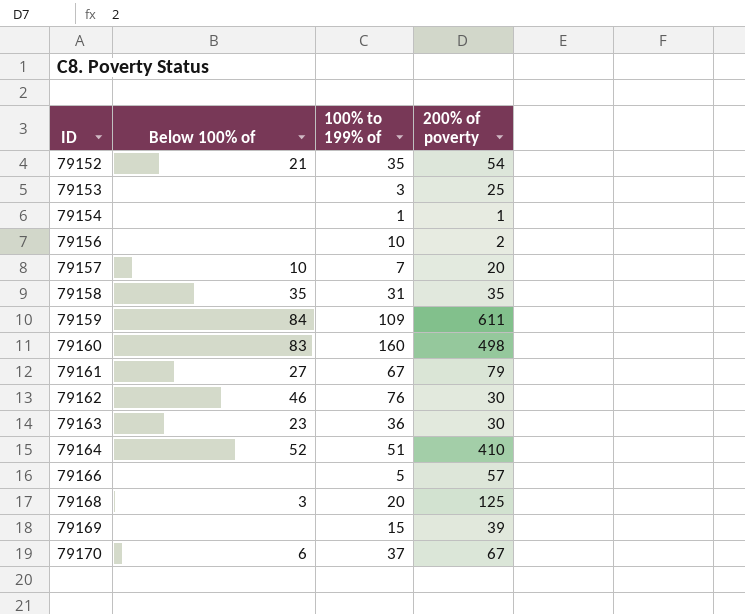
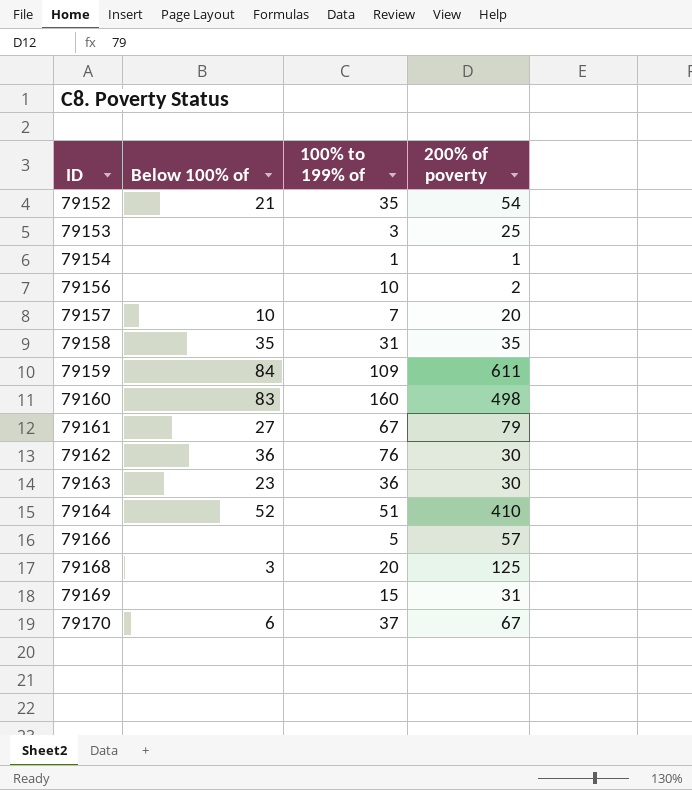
79162 | Below 100% of: 46 -> 36
79169 | 200% of poverty: 39 -> 31

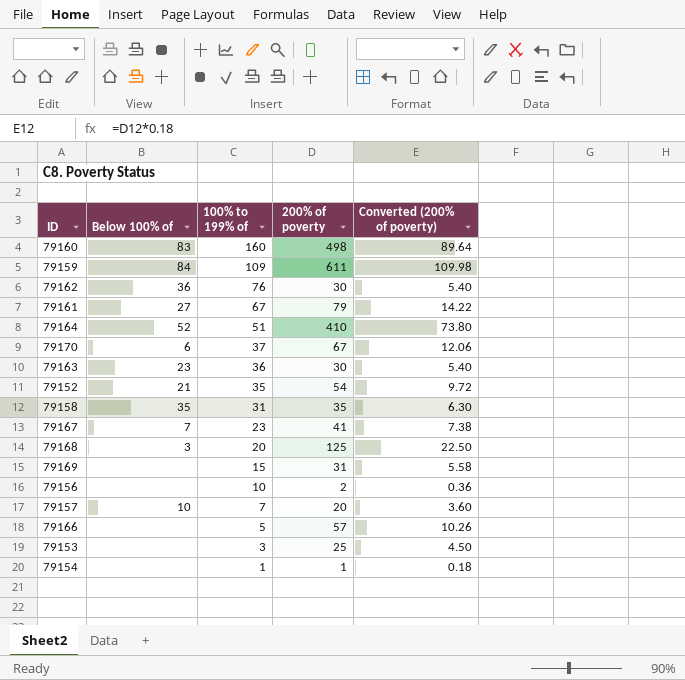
row order: ID ascending -> 100% to 199% of descending
column Converted (200% of poverty) | formula: none -> [200% of poverty] * 0.18
row 79167: none -> 7 | 23 | 41 | 7.38

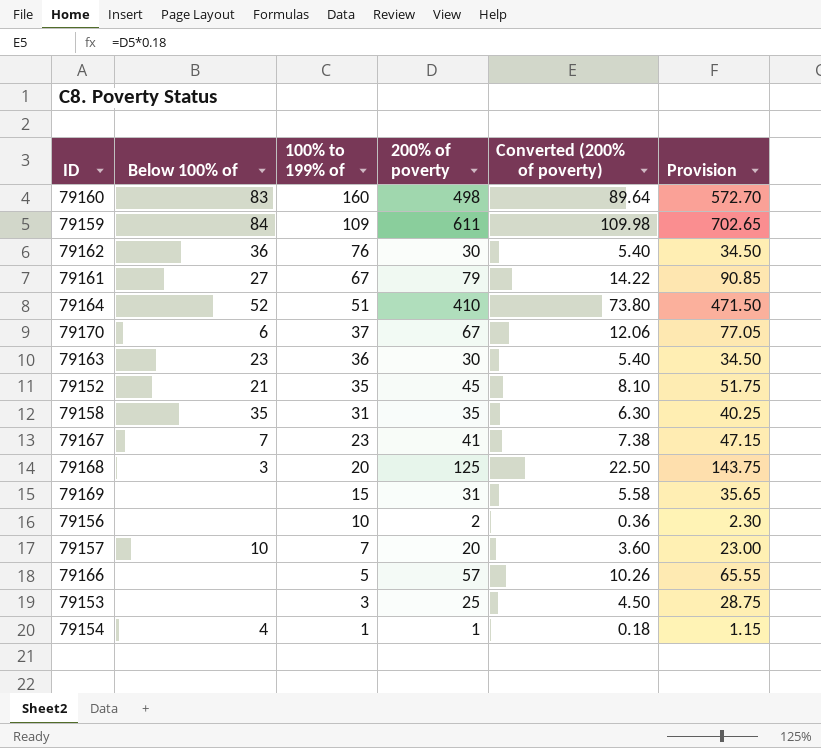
column Provision | formula: none -> [200% of poverty] * 1.15
79152 | 200% of poverty: 54 -> 45
79152 | Converted (200% of poverty): 9.72 -> 8.10
79154 | Below 100% of: none -> 4

